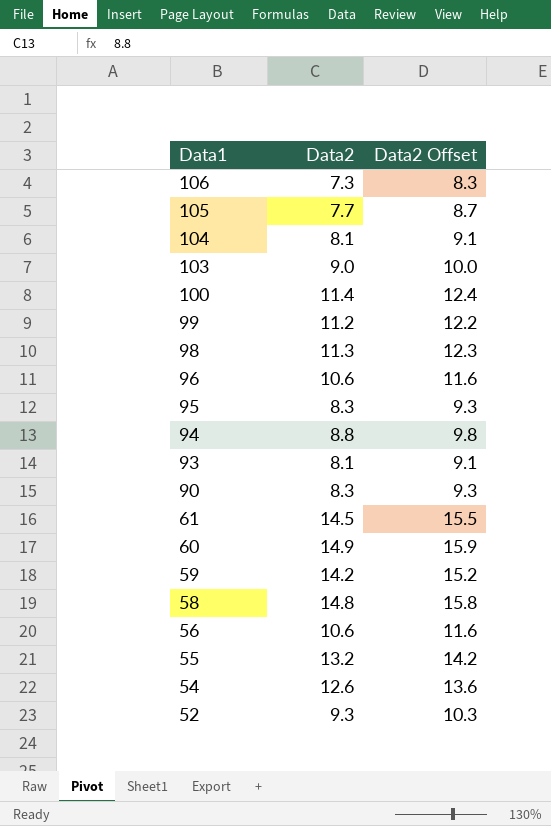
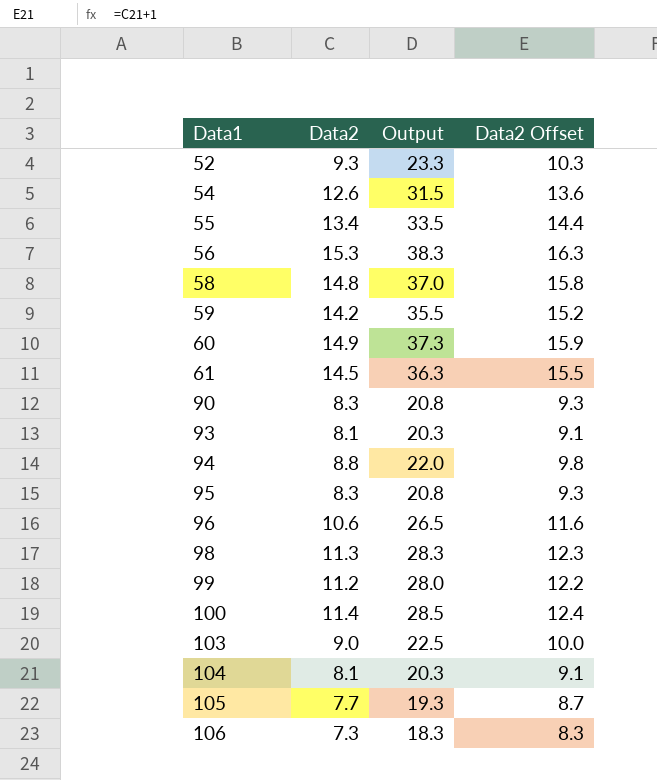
row order: Data1 descending -> Data1 ascending
column Output | formula: none -> [Data2] * 2.5
55 | Data2: 13.2 -> 13.4
55 | Data2 Offset: 14.2 -> 14.4
56 | Data2: 10.6 -> 15.3
56 | Data2 Offset: 11.6 -> 16.3

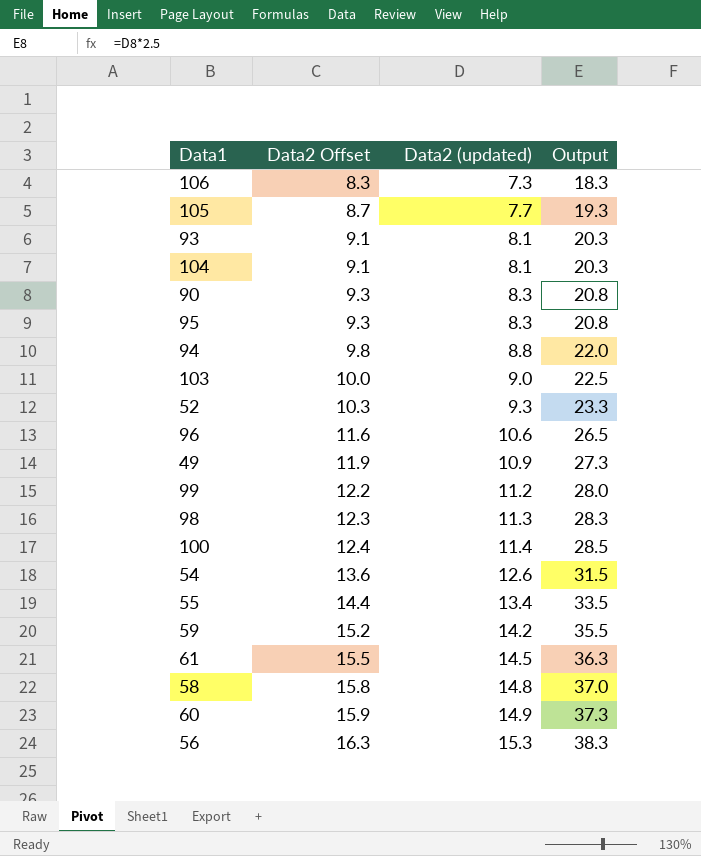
row order: Data1 ascending -> Data2 Offset ascending
column Data2 Offset | position: 4 -> 2
column name: Data2 -> Data2 (updated)
row 49: none -> 11.9 | 10.9 | 27.3

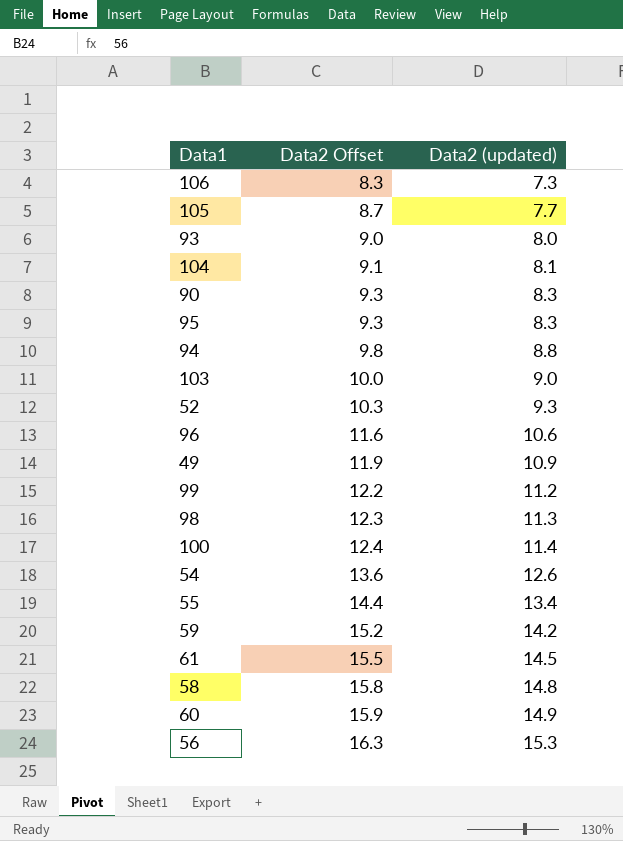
column Output | formula: [Data2 (updated)] * 2.5 -> none
93 | Data2 Offset: 9.1 -> 9.0
93 | Data2 (updated): 8.1 -> 8.0

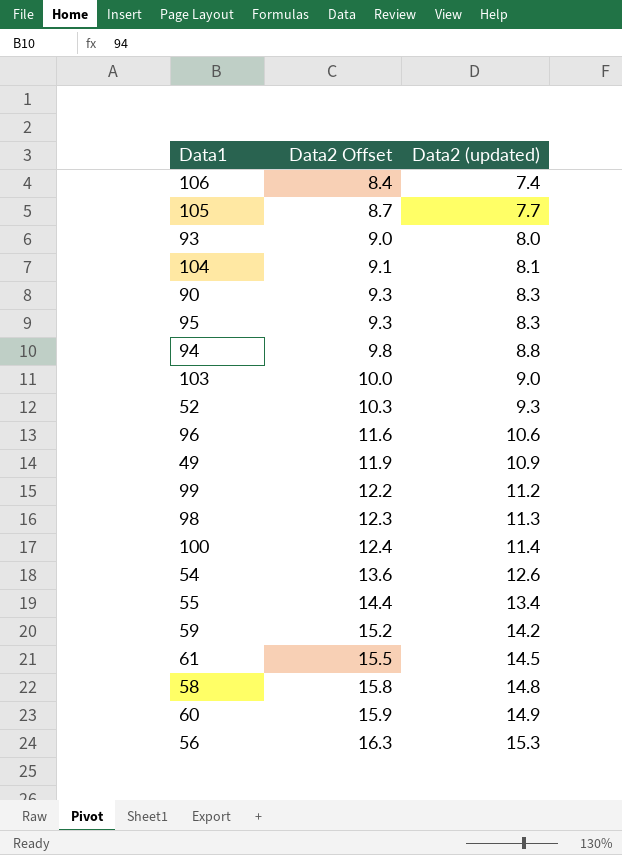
106 | Data2 Offset: 8.3 -> 8.4
106 | Data2 (updated): 7.3 -> 7.4

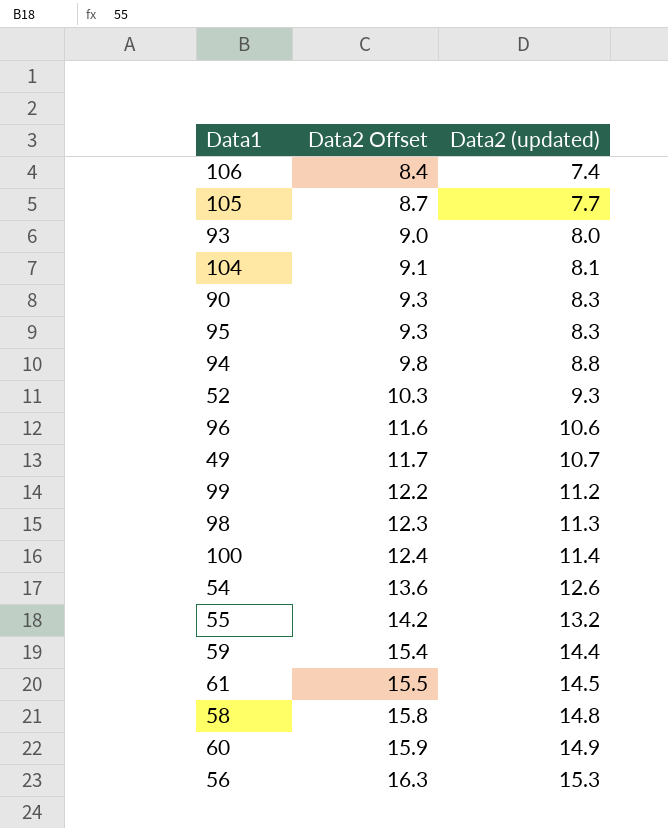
row 103: 10.0 | 9.0 -> none
49 | Data2 Offset: 11.9 -> 11.7
49 | Data2 (updated): 10.9 -> 10.7
55 | Data2 Offset: 14.4 -> 14.2
55 | Data2 (updated): 13.4 -> 13.2
59 | Data2 Offset: 15.2 -> 15.4
59 | Data2 (updated): 14.2 -> 14.4

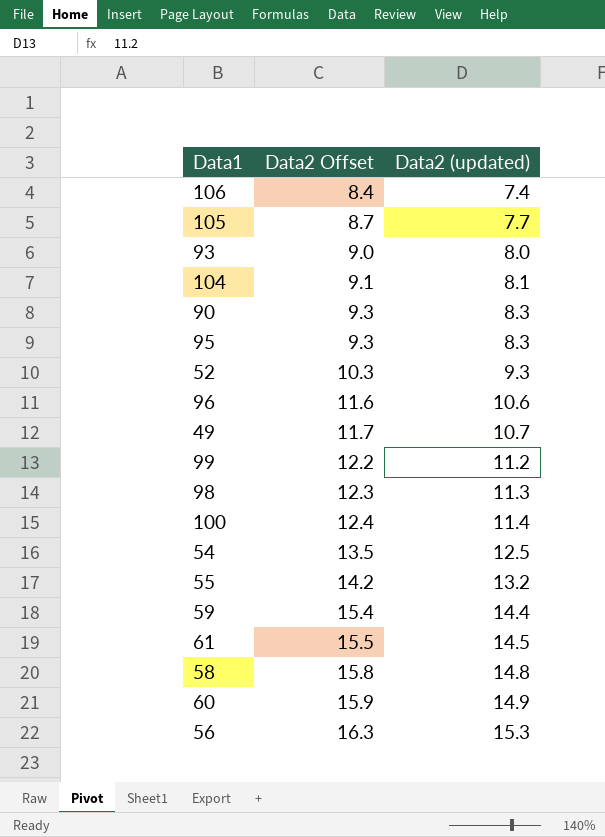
row 94: 9.8 | 8.8 -> none
54 | Data2 Offset: 13.6 -> 13.5
54 | Data2 (updated): 12.6 -> 12.5

